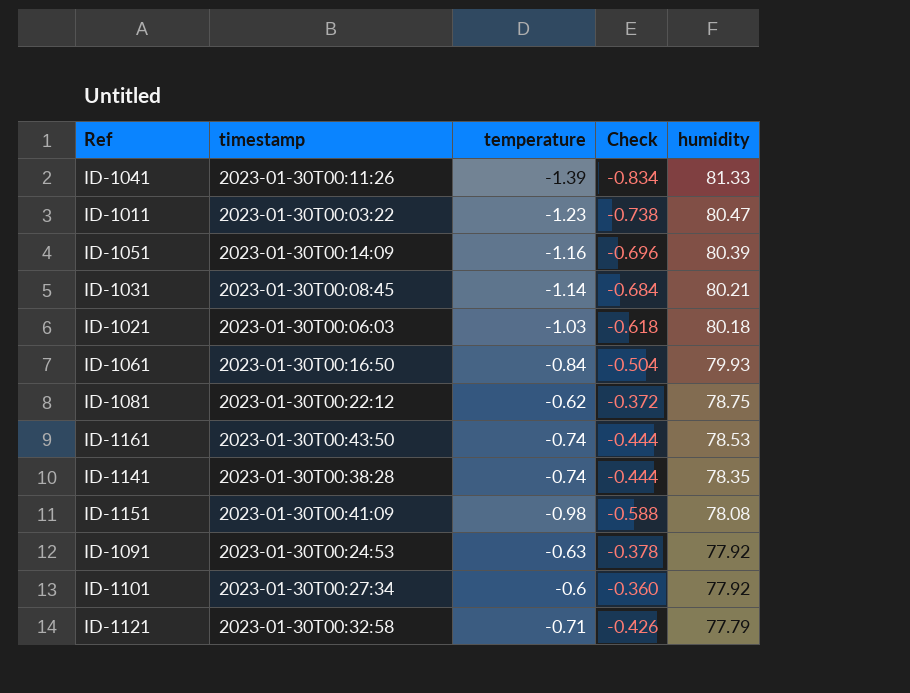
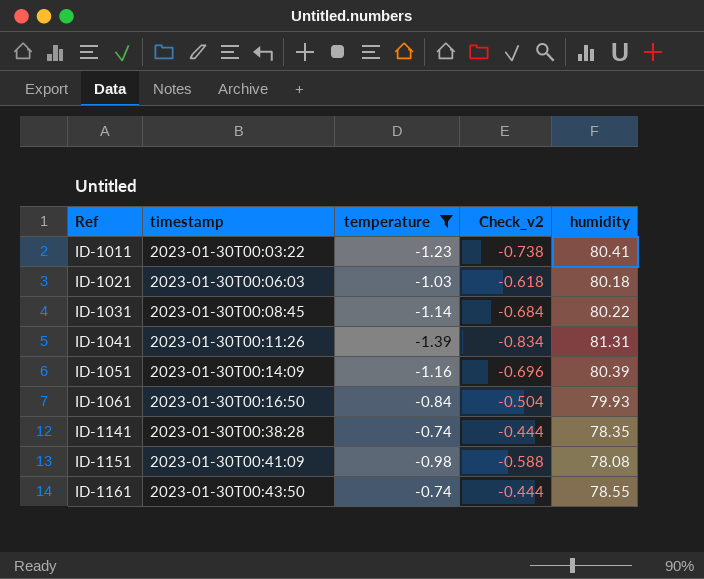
filter: none -> temperature <= -0.74
row order: humidity descending -> Ref ascending
column name: Check -> Check_v2
ID-1011 | humidity: 80.47 -> 80.41
ID-1031 | humidity: 80.21 -> 80.22
ID-1041 | humidity: 81.33 -> 81.31
ID-1161 | humidity: 78.53 -> 78.55

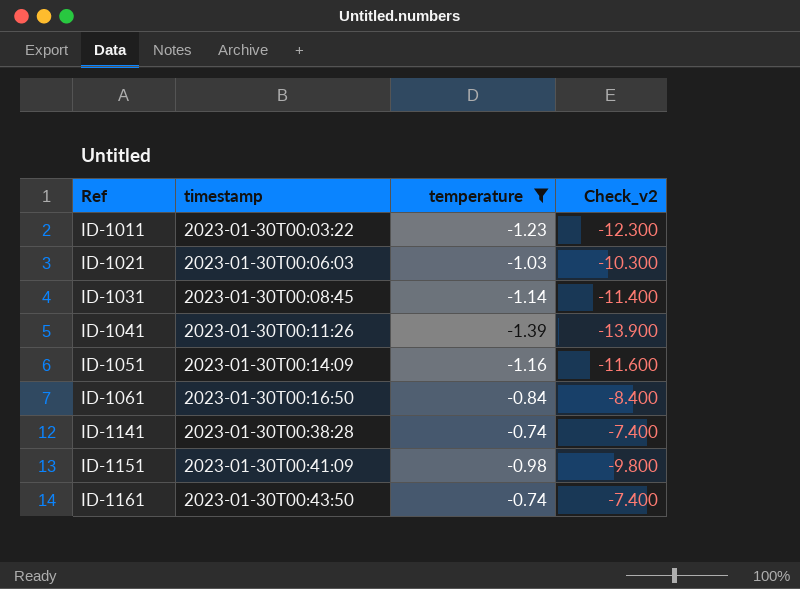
column humidity | position: 5 -> none
column Check_v2 | formula: [temperature] * 0.6 -> [temperature] * 10

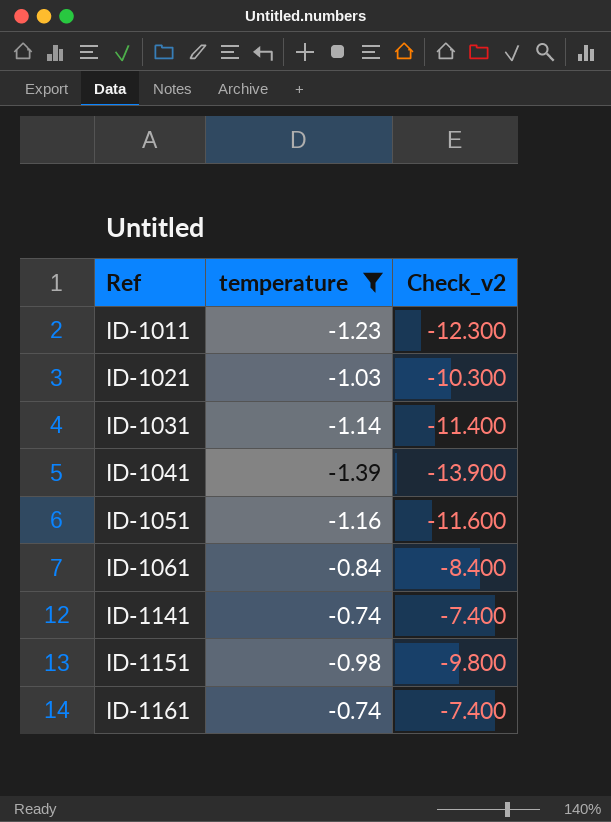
column timestamp | position: 2 -> none

